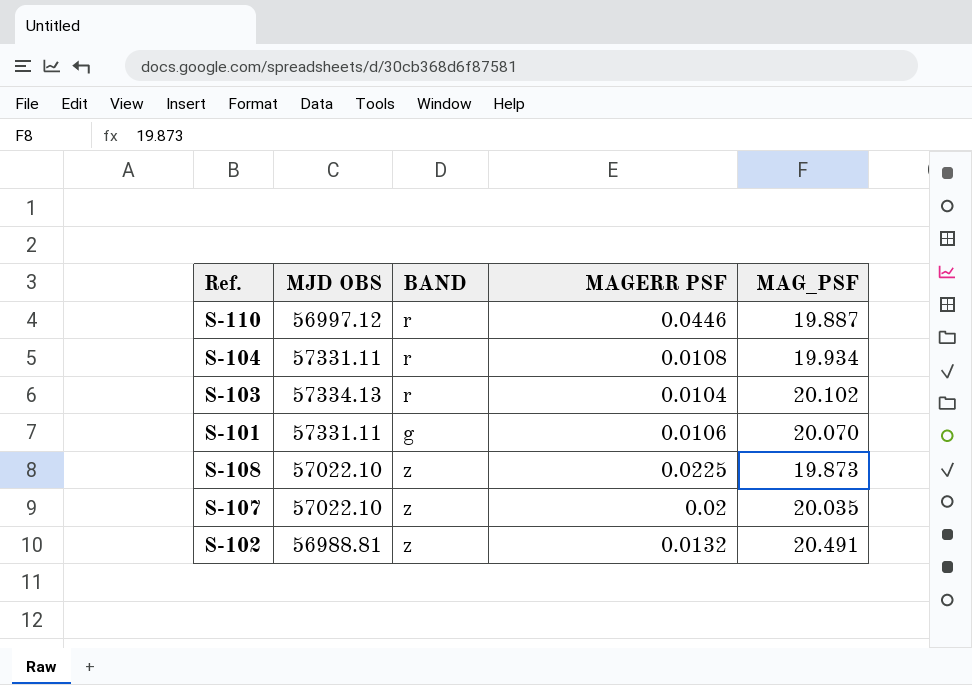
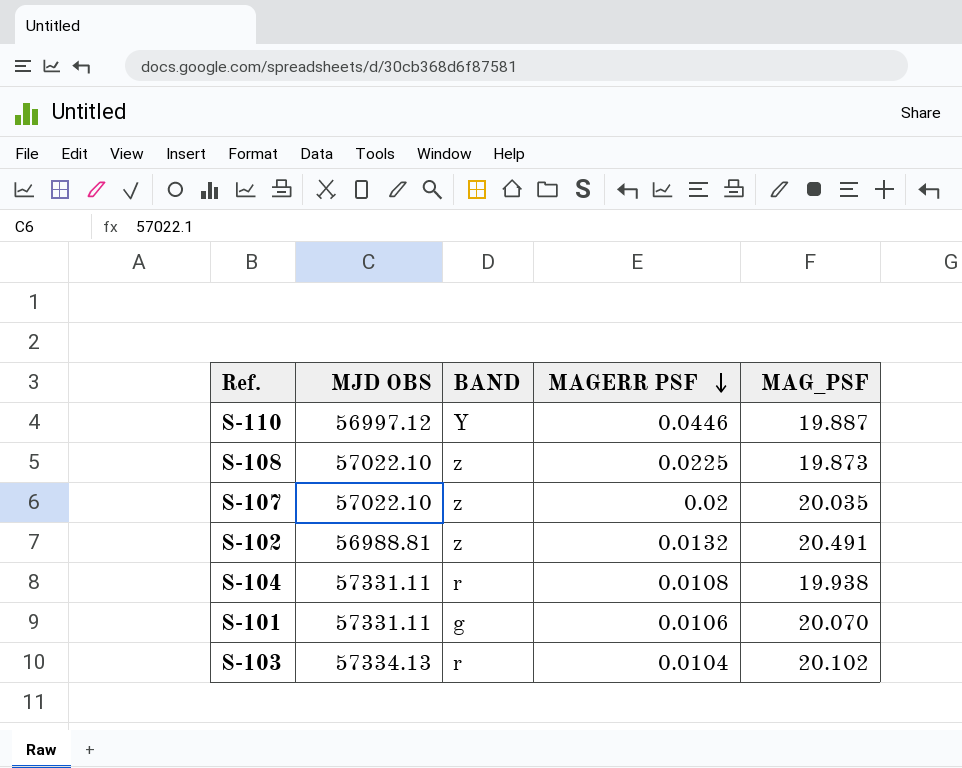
row order: none -> MAGERR PSF descending
S-110 | BAND: r -> Y
S-104 | MAG_PSF: 19.934 -> 19.938

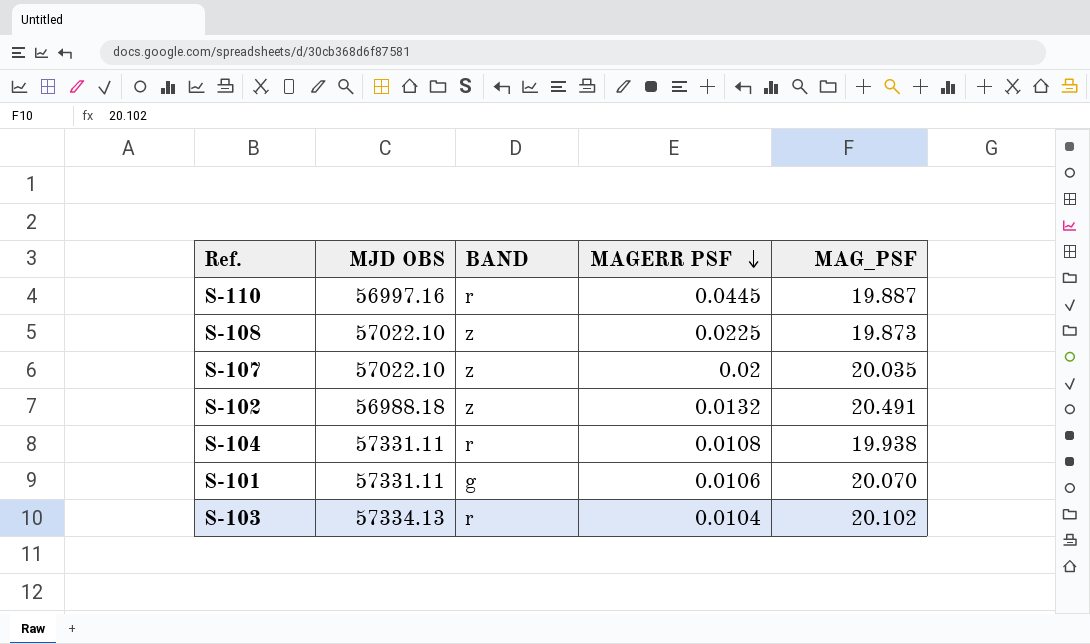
S-110 | MJD OBS: 56997.12 -> 56997.16
S-110 | BAND: Y -> r
S-110 | MAGERR PSF: 0.0446 -> 0.0445
S-102 | MJD OBS: 56988.81 -> 56988.18

